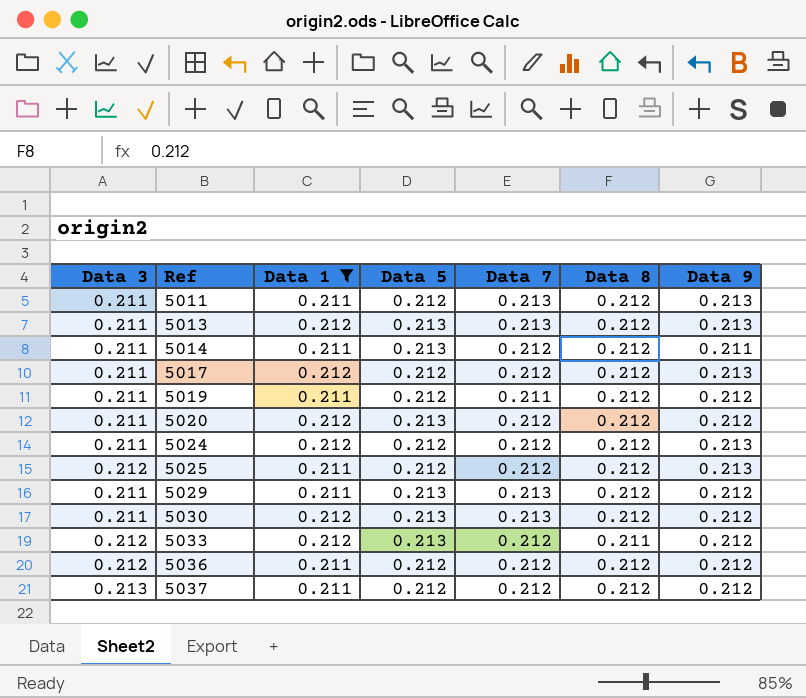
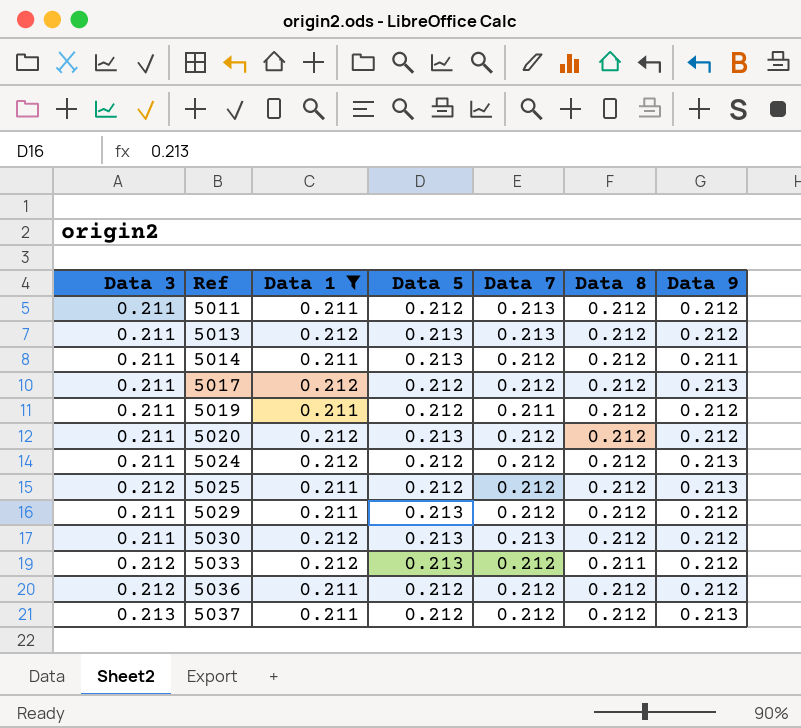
5011 | Data 9: 0.213 -> 0.212
5013 | Data 9: 0.213 -> 0.212
5029 | Data 7: 0.213 -> 0.212
5037 | Data 9: 0.212 -> 0.213

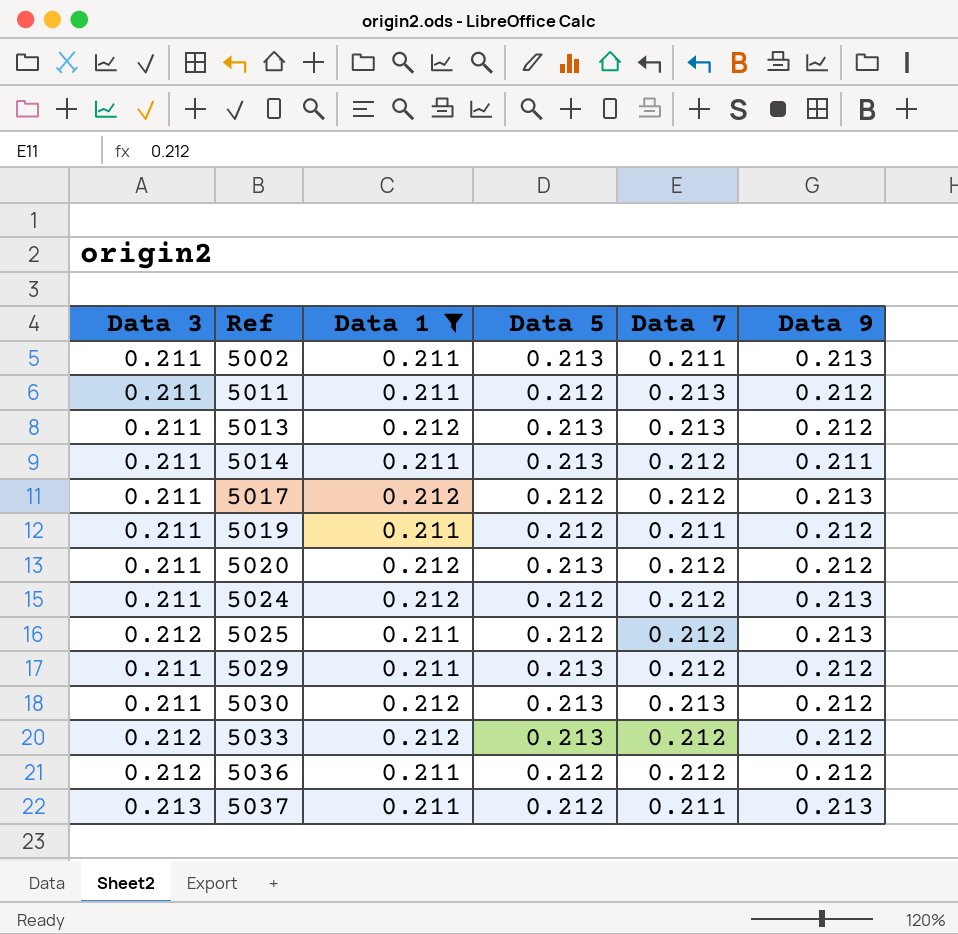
column Data 8 | position: 6 -> none
row 5002: none -> 0.211 | 0.211 | 0.213 | 0.211 | 0.213
5037 | Data 7: 0.212 -> 0.211

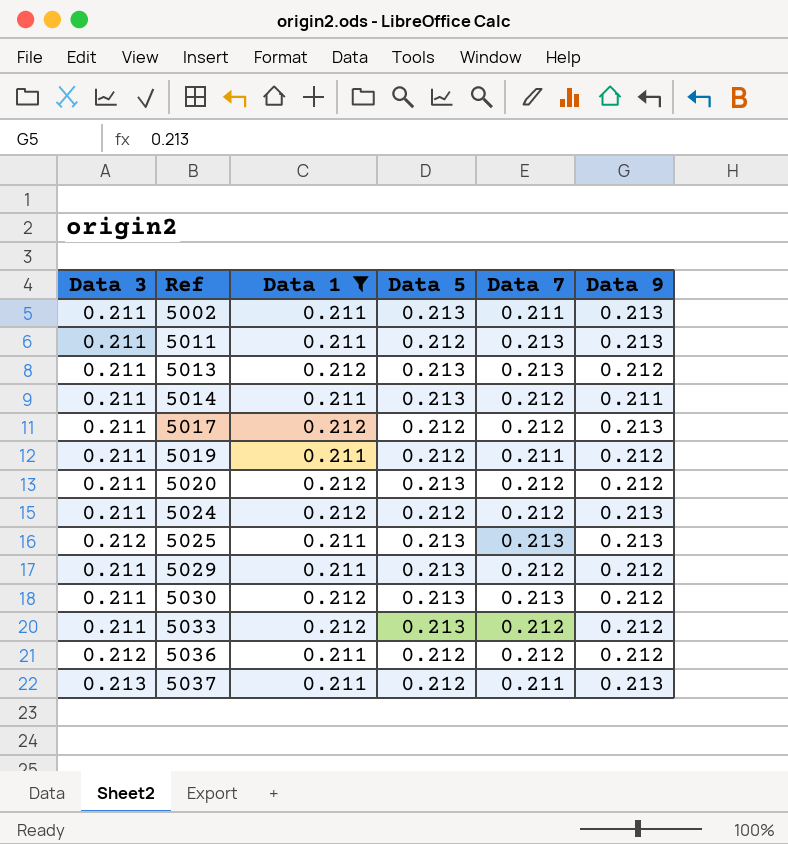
5011 | Data 9: 0.212 -> 0.213
5025 | Data 5: 0.212 -> 0.213
5025 | Data 7: 0.212 -> 0.213
5033 | Data 3: 0.212 -> 0.211

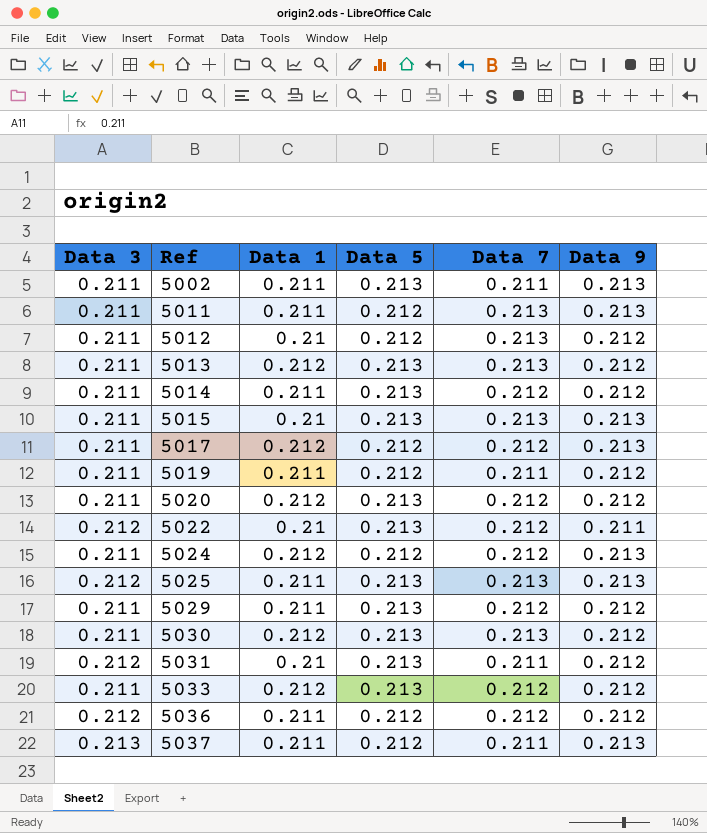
filter: Data 1 != 0.21 -> none
5014 | Data 9: 0.211 -> 0.212

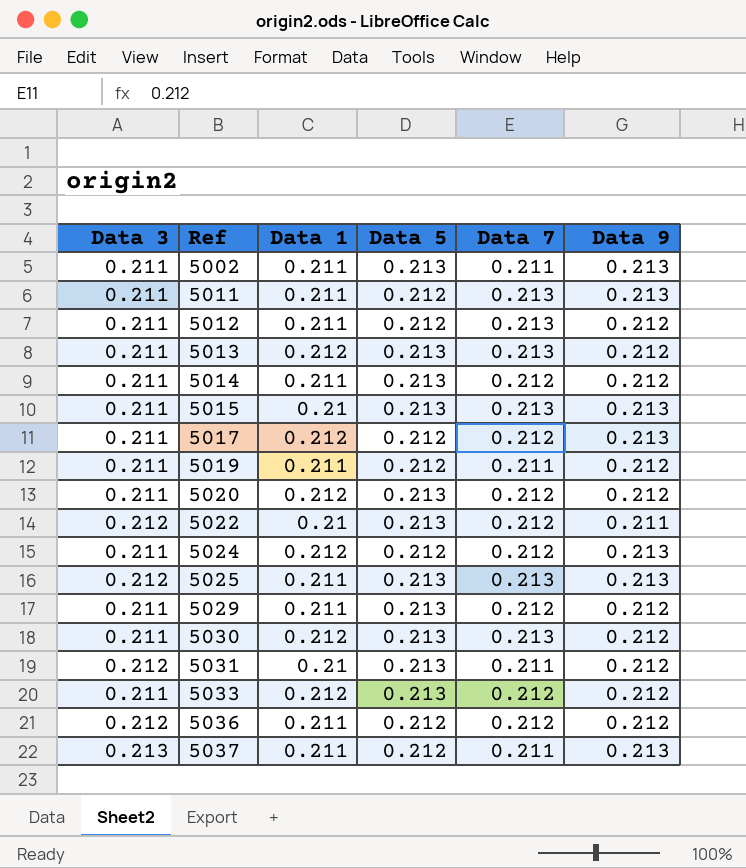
5012 | Data 1: 0.21 -> 0.211

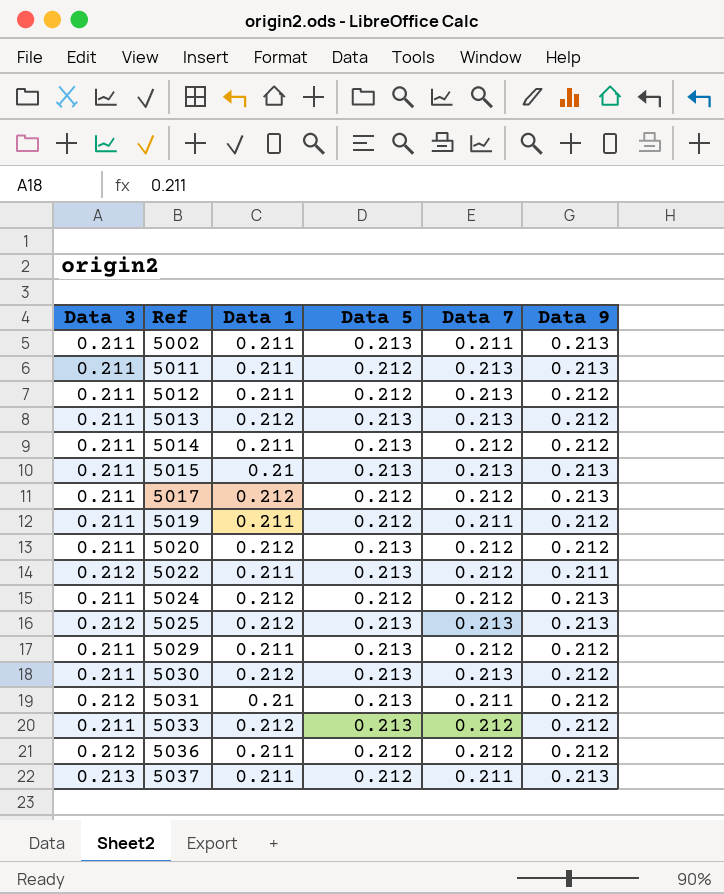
5022 | Data 1: 0.21 -> 0.211
5025 | Data 1: 0.211 -> 0.212

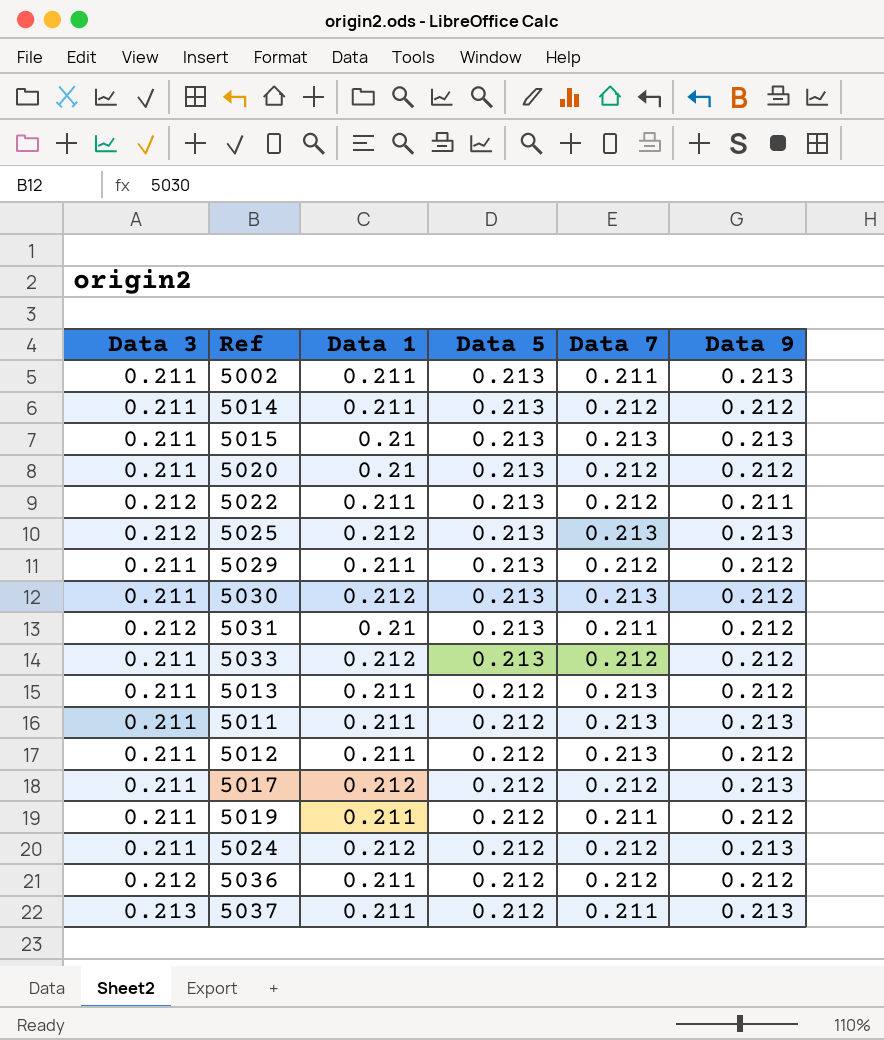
row order: Ref ascending -> Data 5 descending
5020 | Data 1: 0.212 -> 0.21
5013 | Data 1: 0.212 -> 0.211
5013 | Data 5: 0.213 -> 0.212

